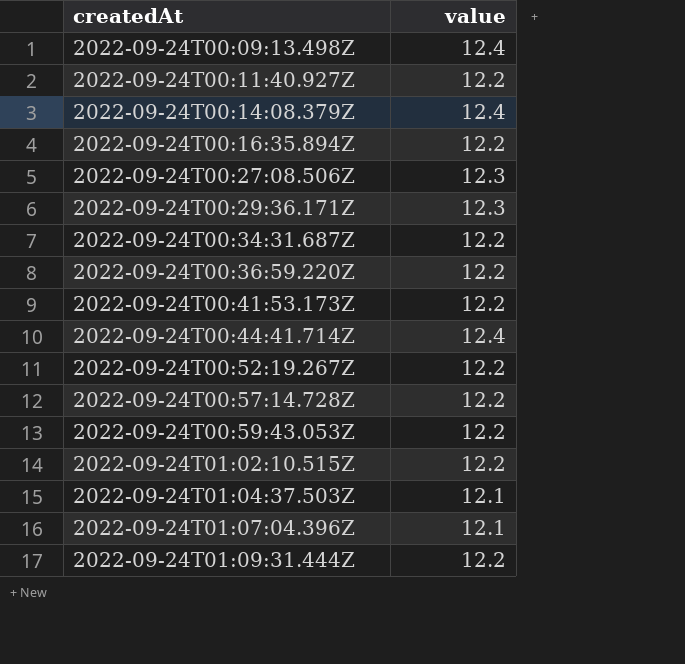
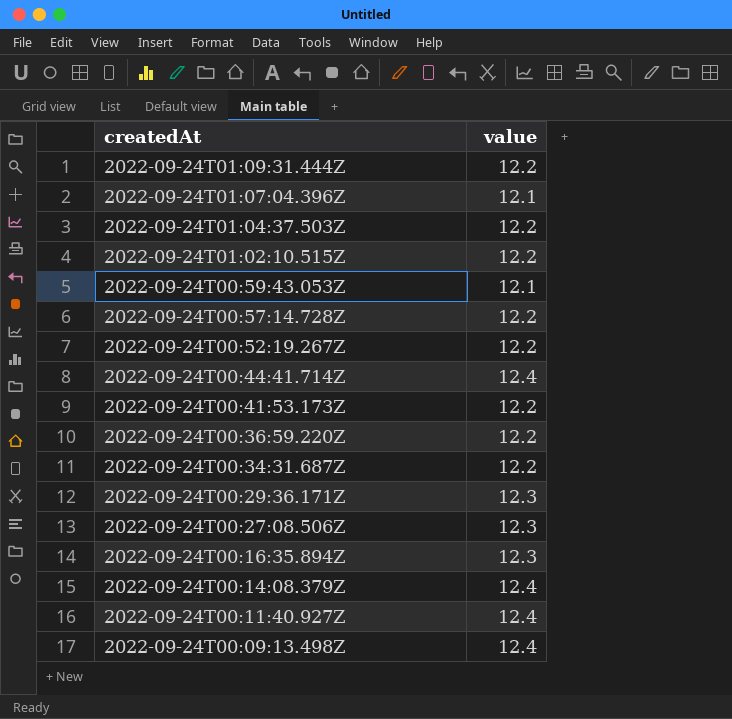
row order: createdAt ascending -> createdAt descending
2022-09-24T01:04:37.503Z | value: 12.1 -> 12.2
2022-09-24T00:59:43.053Z | value: 12.2 -> 12.1
2022-09-24T00:16:35.894Z | value: 12.2 -> 12.3
2022-09-24T00:11:40.927Z | value: 12.2 -> 12.4

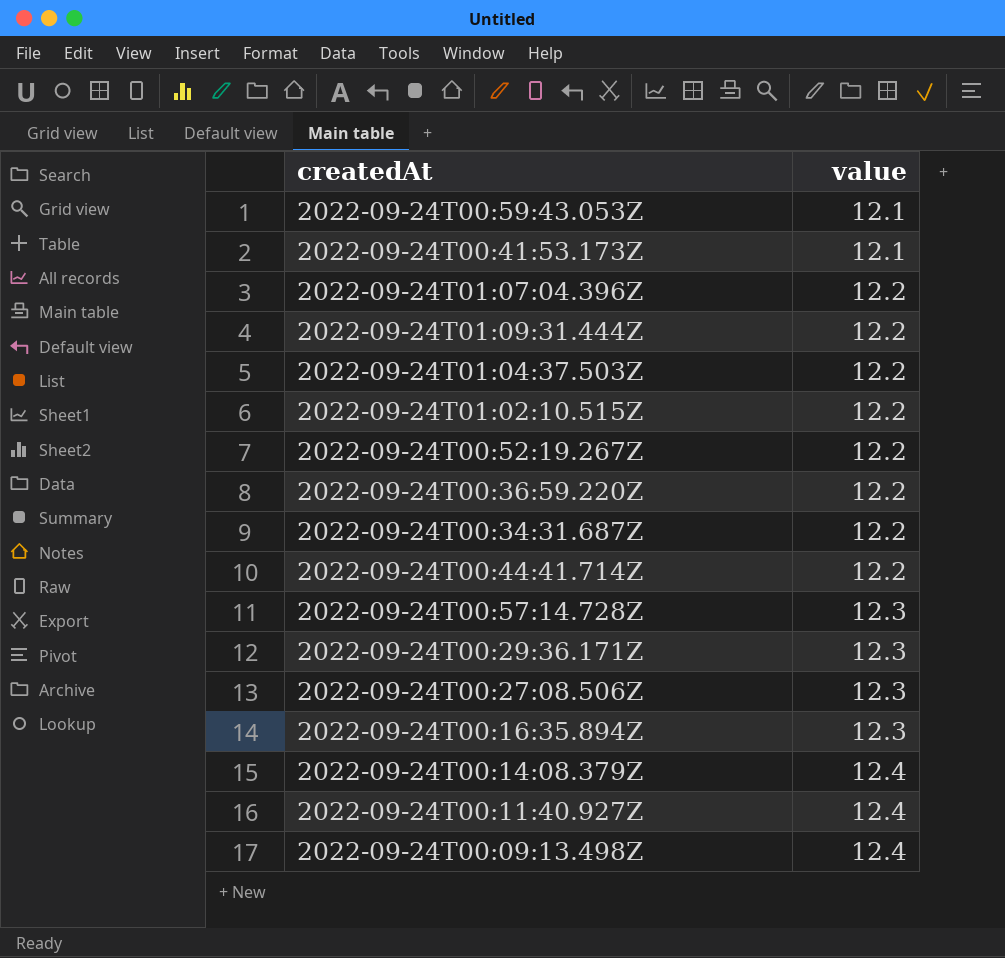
row order: createdAt descending -> value ascending
2022-09-24T00:41:53.173Z | value: 12.2 -> 12.1
2022-09-24T01:07:04.396Z | value: 12.1 -> 12.2
2022-09-24T00:44:41.714Z | value: 12.4 -> 12.2
2022-09-24T00:57:14.728Z | value: 12.2 -> 12.3

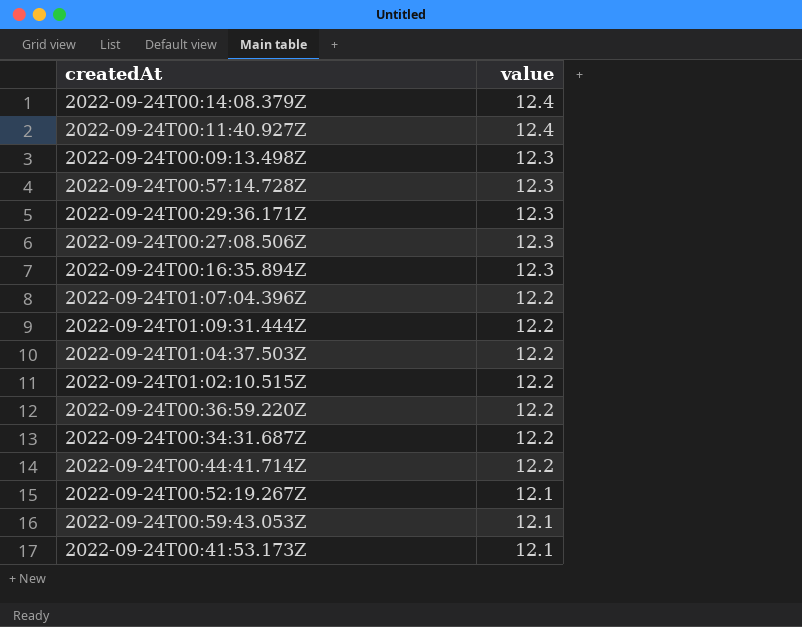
row order: value ascending -> value descending
2022-09-24T00:09:13.498Z | value: 12.4 -> 12.3
2022-09-24T00:52:19.267Z | value: 12.2 -> 12.1

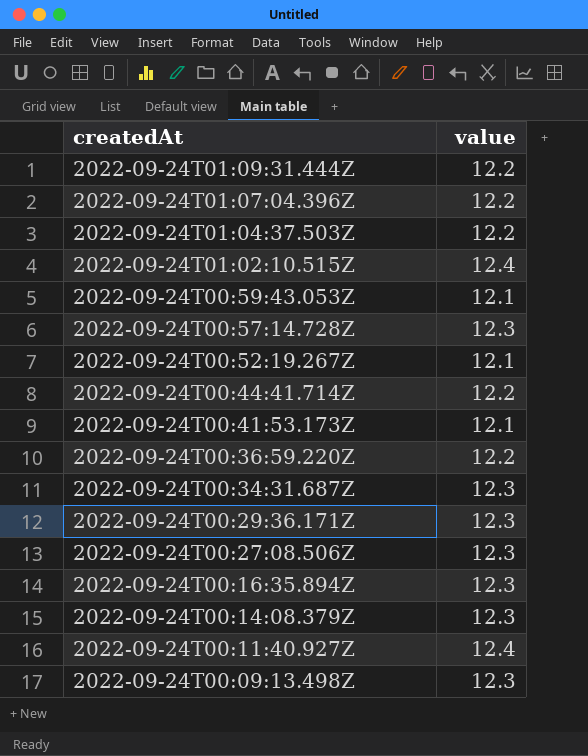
row order: value descending -> createdAt descending
2022-09-24T01:02:10.515Z | value: 12.2 -> 12.4
2022-09-24T00:34:31.687Z | value: 12.2 -> 12.3
2022-09-24T00:14:08.379Z | value: 12.4 -> 12.3

